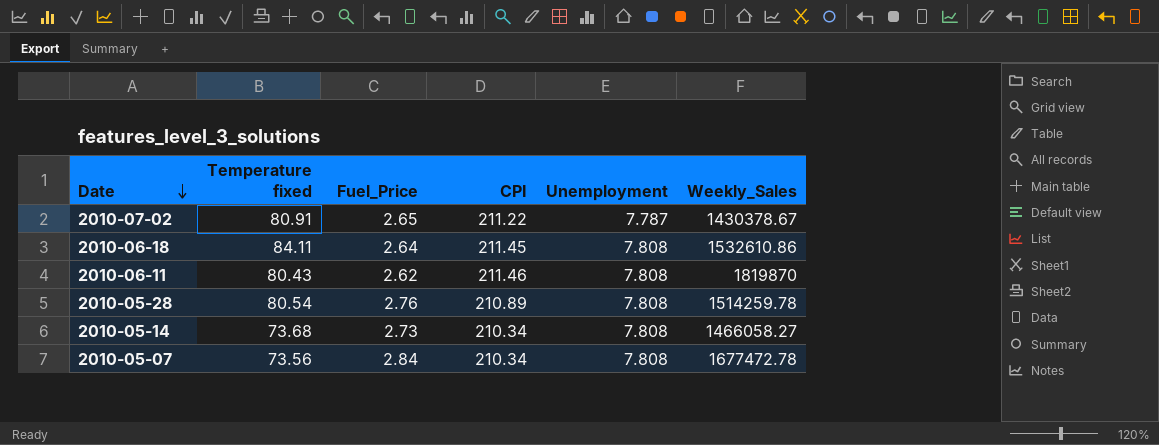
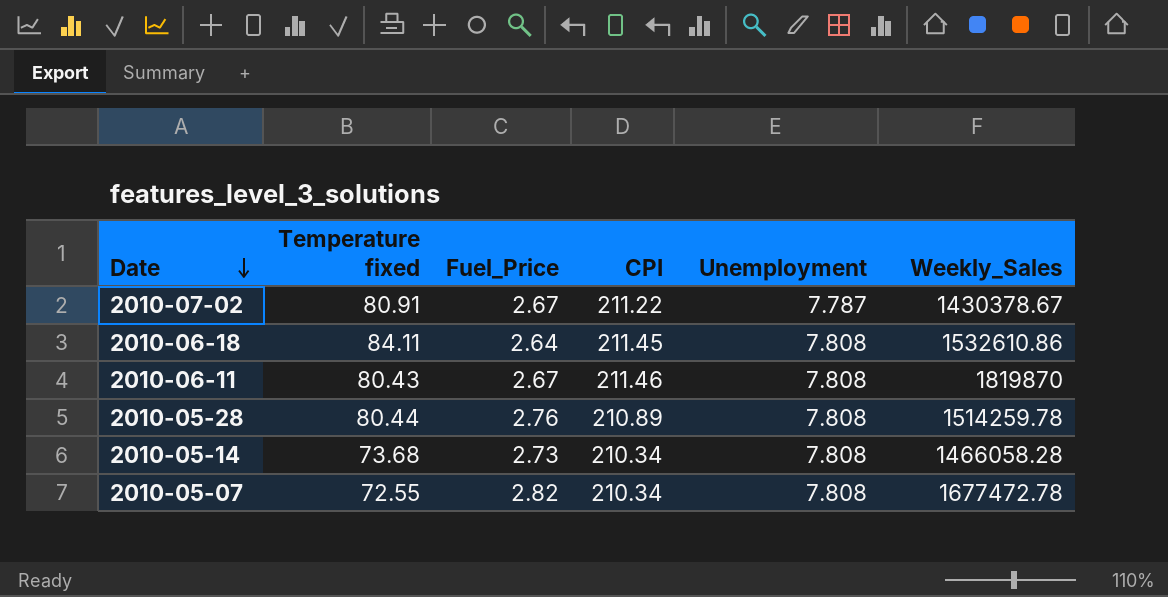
2010-07-02 | Fuel_Price: 2.65 -> 2.67
2010-06-11 | Fuel_Price: 2.62 -> 2.67
2010-05-28 | Temperature fixed: 80.54 -> 80.44
2010-05-14 | Weekly_Sales: 1466058.27 -> 1466058.28
2010-05-07 | Temperature fixed: 73.56 -> 72.55
2010-05-07 | Fuel_Price: 2.84 -> 2.82

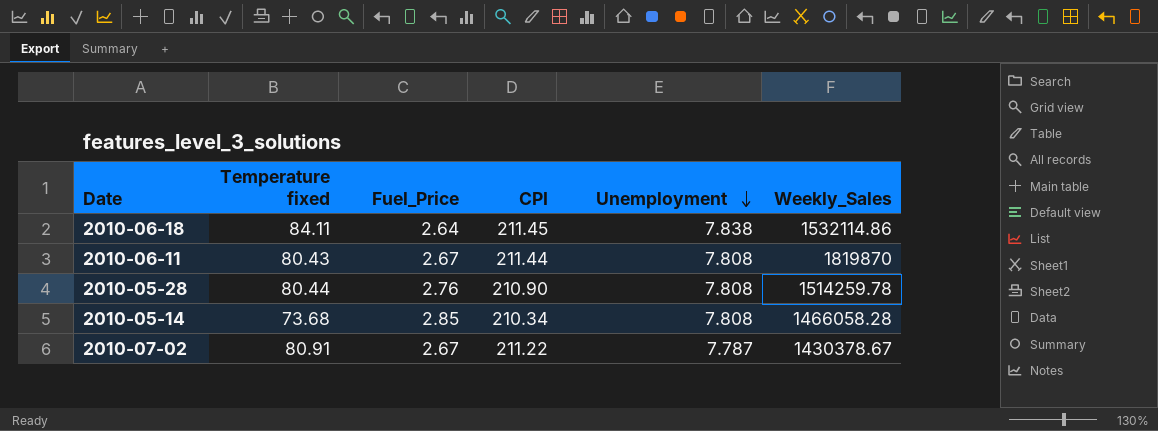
row order: Date descending -> Unemployment descending
row 2010-05-07: 72.55 | 2.82 | 210.34 | 7.808 | 1677472.78 -> none
2010-06-18 | Unemployment: 7.808 -> 7.838
2010-06-18 | Weekly_Sales: 1532610.86 -> 1532114.86
2010-06-11 | CPI: 211.46 -> 211.44
2010-05-28 | CPI: 210.89 -> 210.90
2010-05-14 | Fuel_Price: 2.73 -> 2.85

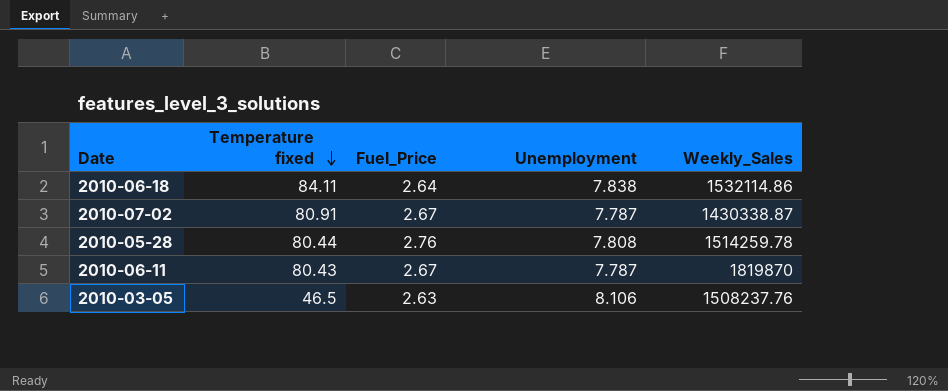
row order: Unemployment descending -> Temperature fixed descending
column CPI | position: 4 -> none
row 2010-05-14: 73.68 | 2.85 | 210.34 | 7.808 | 1466058.28 -> none
2010-07-02 | Weekly_Sales: 1430378.67 -> 1430338.87
2010-06-11 | Unemployment: 7.808 -> 7.787
row 2010-03-05: none -> 46.5 | 2.63 | 8.106 | 1508237.76

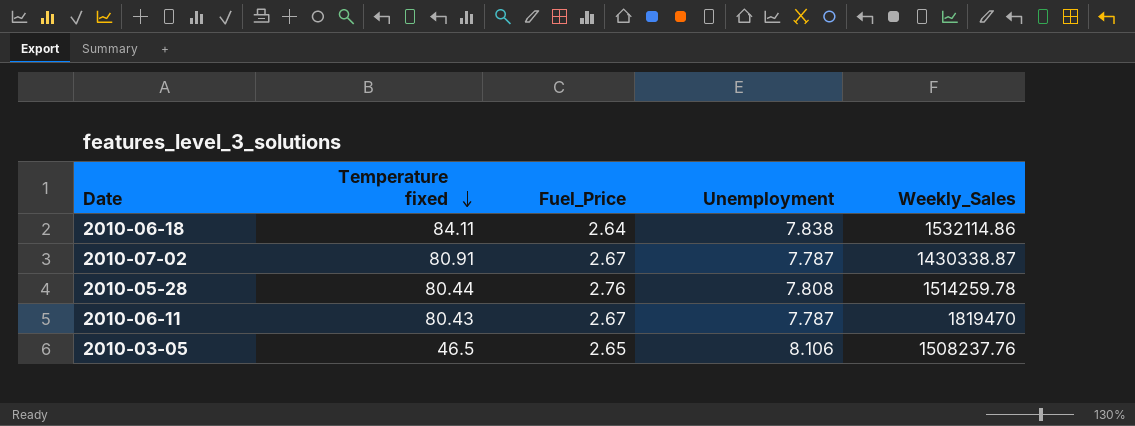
2010-06-11 | Weekly_Sales: 1819870 -> 1819470
2010-03-05 | Fuel_Price: 2.63 -> 2.65

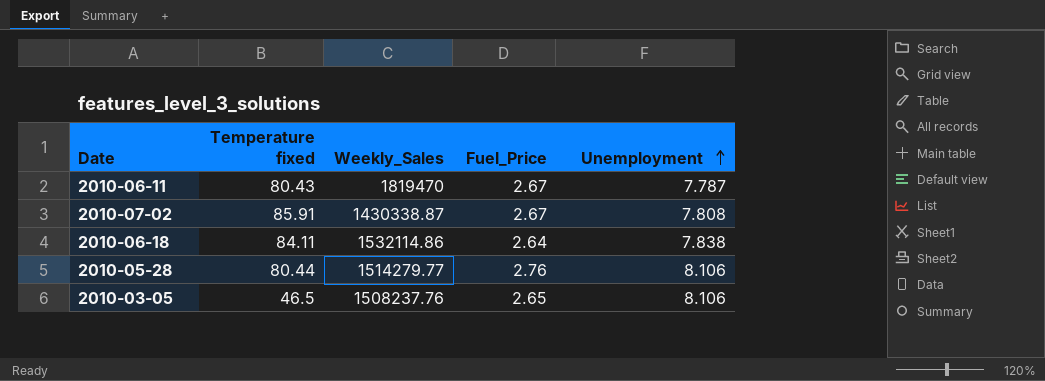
row order: Temperature fixed descending -> Unemployment ascending
column Weekly_Sales | position: 5 -> 3
2010-07-02 | Temperature fixed: 80.91 -> 85.91
2010-07-02 | Unemployment: 7.787 -> 7.808
2010-05-28 | Weekly_Sales: 1514259.78 -> 1514279.77
2010-05-28 | Unemployment: 7.808 -> 8.106

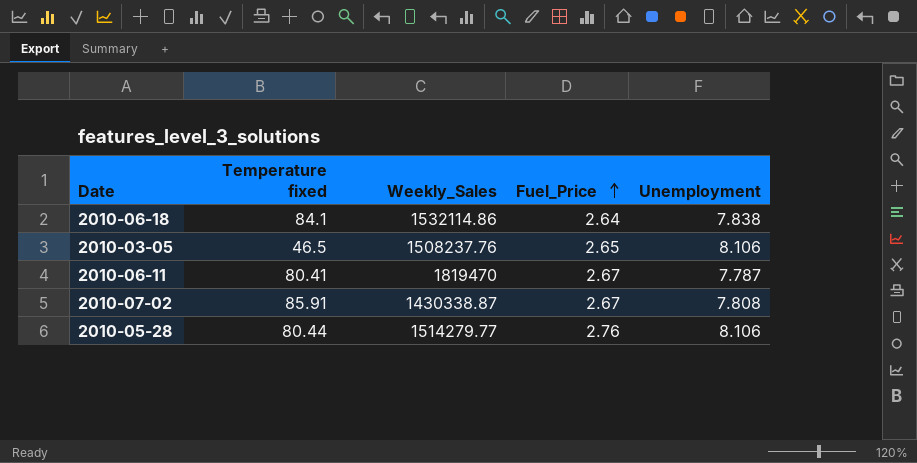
row order: Unemployment ascending -> Fuel_Price ascending
2010-06-18 | Temperature fixed: 84.11 -> 84.1
2010-06-11 | Temperature fixed: 80.43 -> 80.41

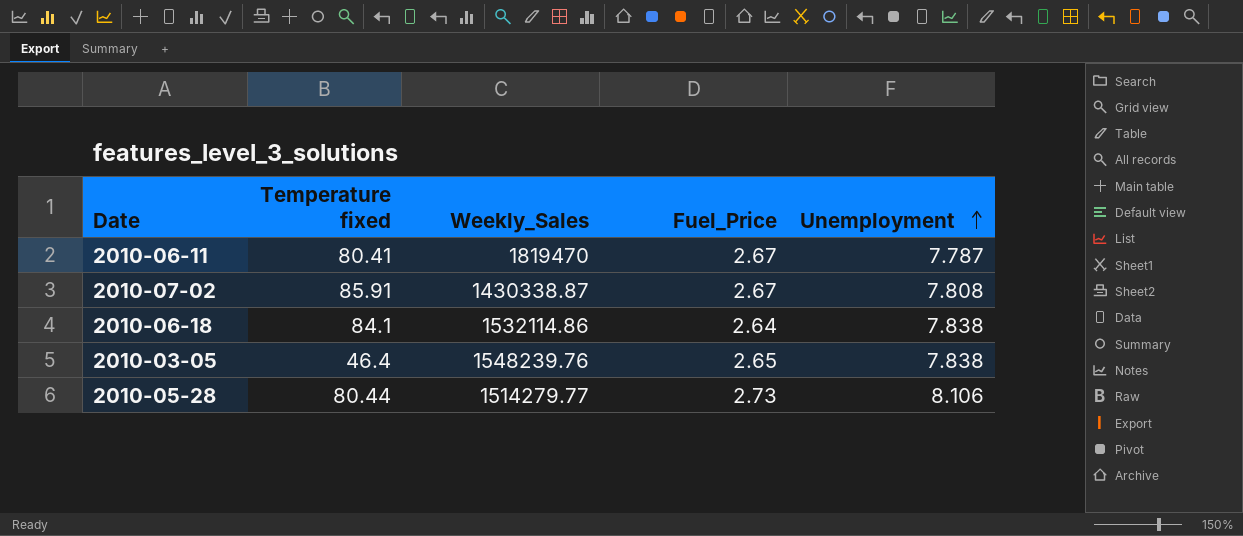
row order: Fuel_Price ascending -> Unemployment ascending
2010-03-05 | Temperature fixed: 46.5 -> 46.4
2010-03-05 | Weekly_Sales: 1508237.76 -> 1548239.76
2010-03-05 | Unemployment: 8.106 -> 7.838
2010-05-28 | Fuel_Price: 2.76 -> 2.73

